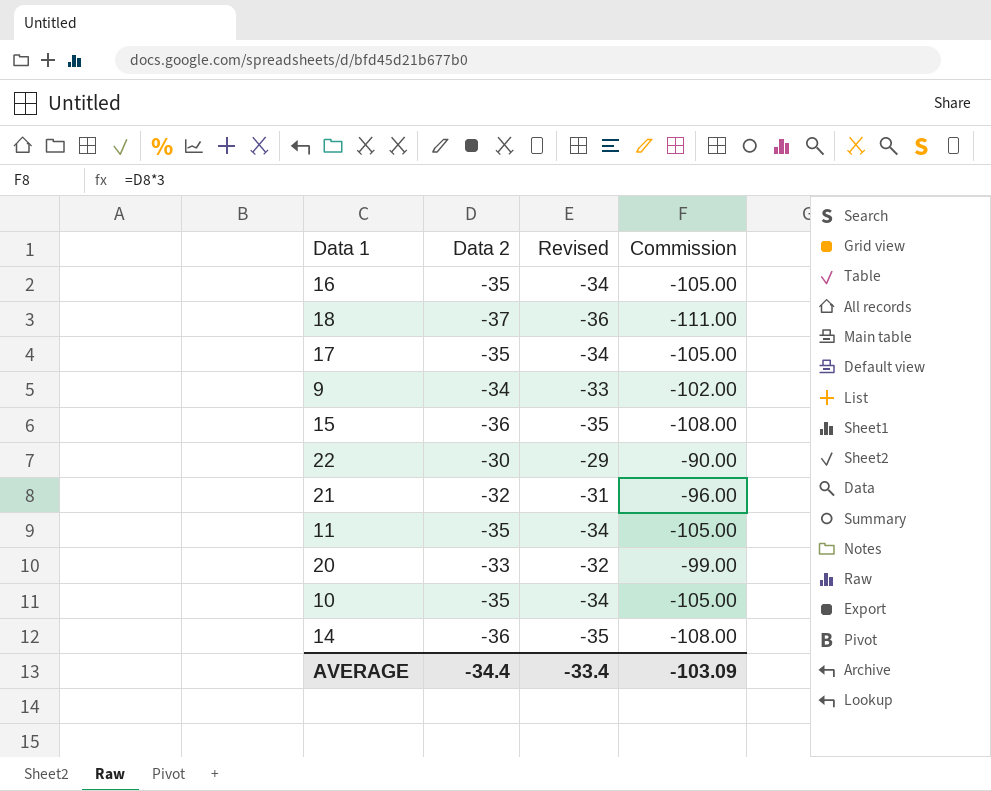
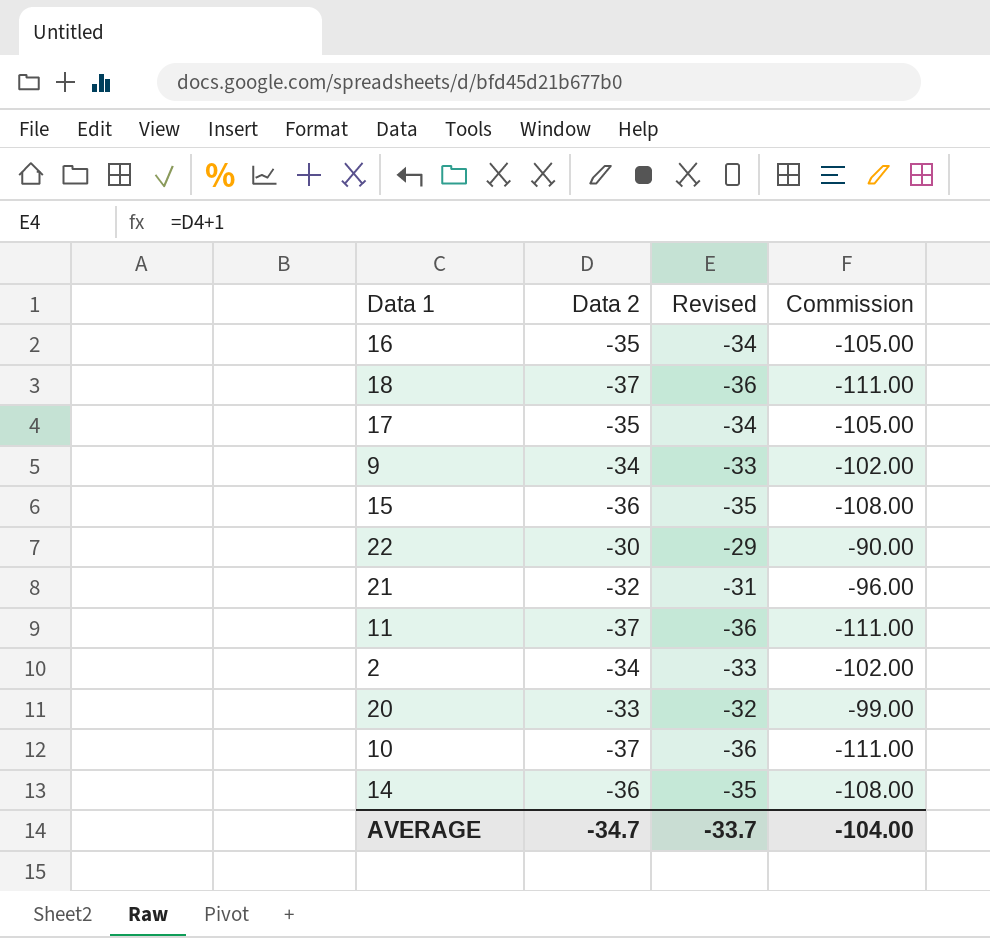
11 | Data 2: -35 -> -37
11 | Revised: -34 -> -36
11 | Commission: -105.00 -> -111.00
row 2: none -> -34 | -33 | -102.00
10 | Data 2: -35 -> -37
10 | Revised: -34 -> -36
10 | Commission: -105.00 -> -111.00
AVERAGE | Data 2: -34.4 -> -34.7
AVERAGE | Revised: -33.4 -> -33.7
AVERAGE | Commission: -103.09 -> -104.00

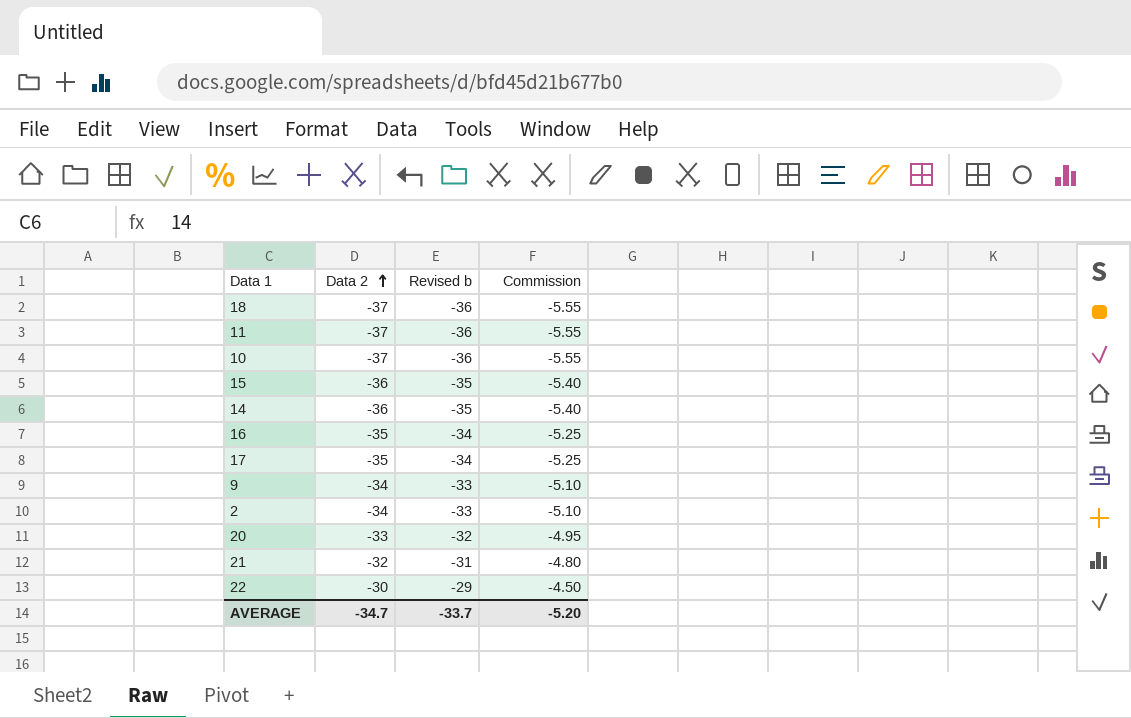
row order: none -> Data 2 ascending
column name: Revised -> Revised b
column Commission | formula: [Data 2] * 3 -> [Data 2] * 0.15
AVERAGE | Commission: -104.00 -> -5.20

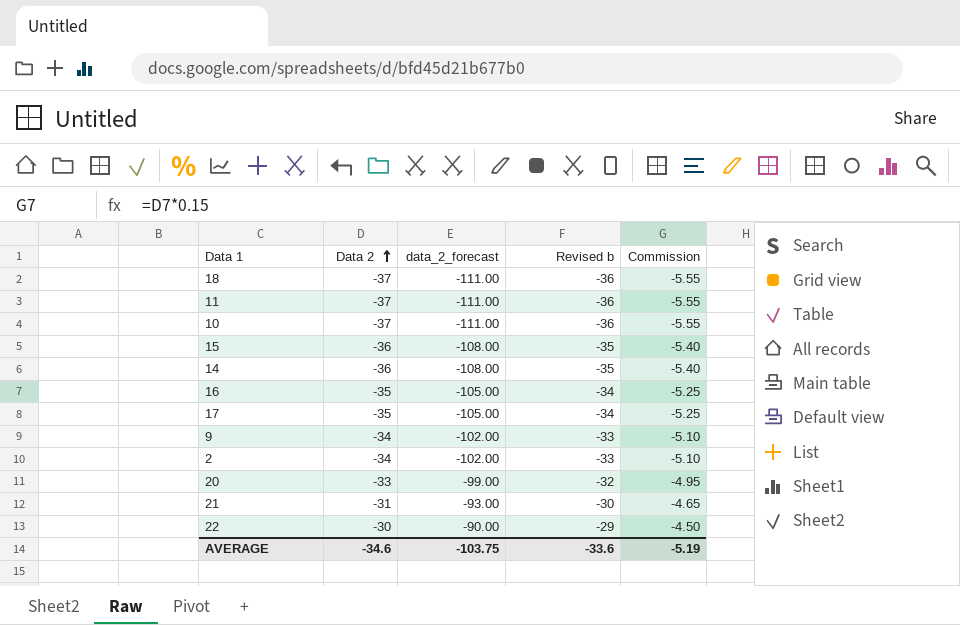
column data_2_forecast | formula: none -> [Data 2] * 3
21 | Data 2: -32 -> -31
21 | Revised b: -31 -> -30
21 | Commission: -4.80 -> -4.65
AVERAGE | Data 2: -34.7 -> -34.6
AVERAGE | Revised b: -33.7 -> -33.6
AVERAGE | Commission: -5.20 -> -5.19

